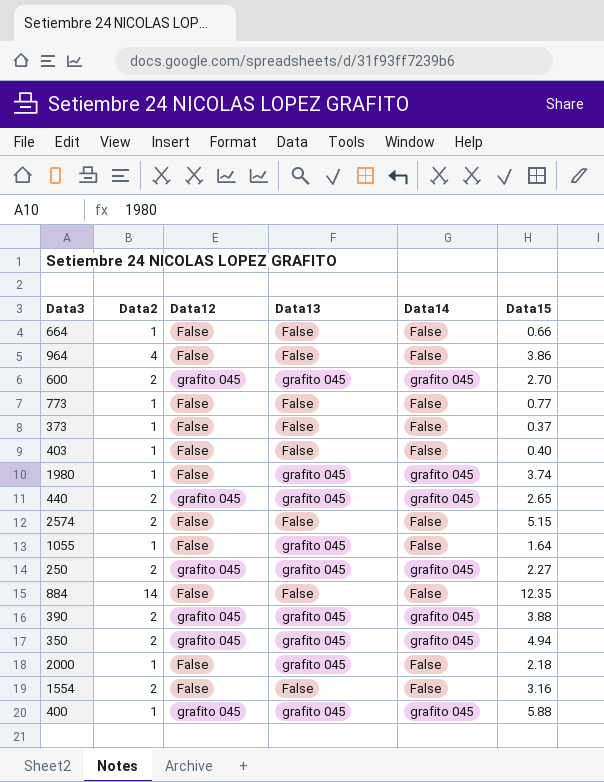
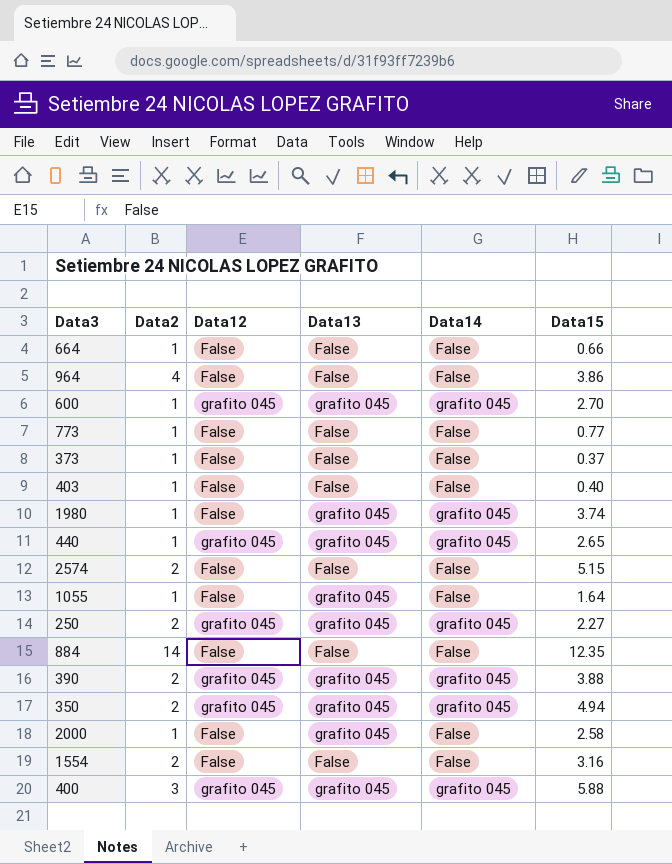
600 | Data2: 2 -> 1
440 | Data2: 2 -> 1
2000 | Data15: 2.18 -> 2.58
400 | Data2: 1 -> 3

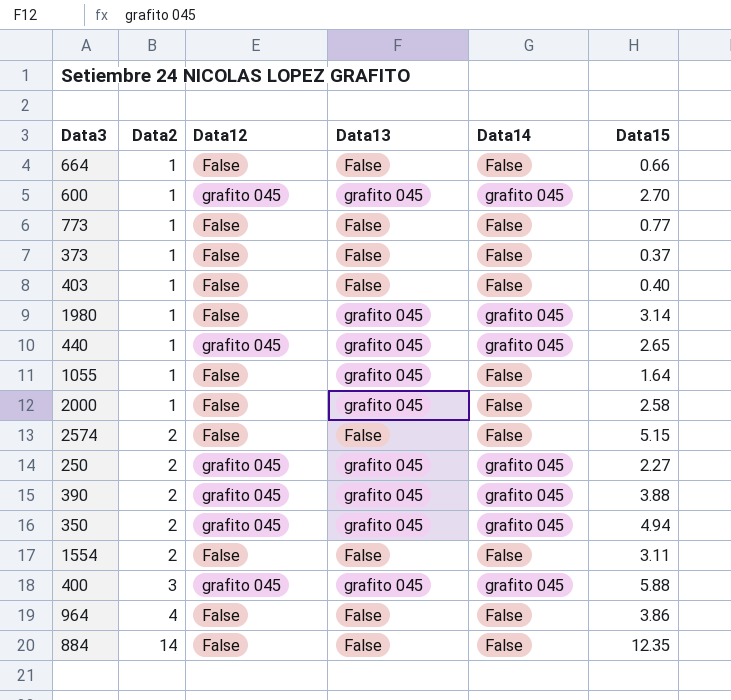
row order: none -> Data2 ascending
1980 | Data15: 3.74 -> 3.14
1554 | Data15: 3.16 -> 3.11

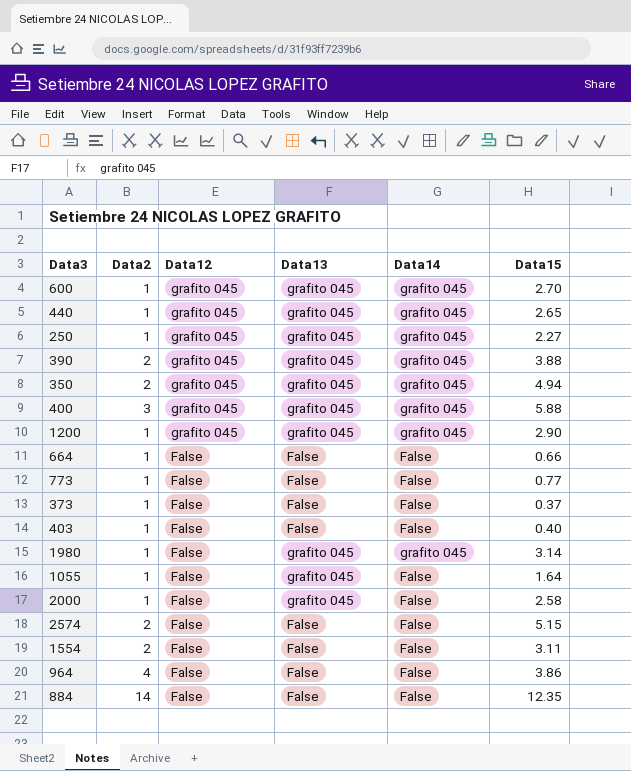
row order: Data2 ascending -> Data12 descending
250 | Data2: 2 -> 1
row 1200: none -> 1 | grafito 045 | grafito 045 | grafito 045 | 2.90

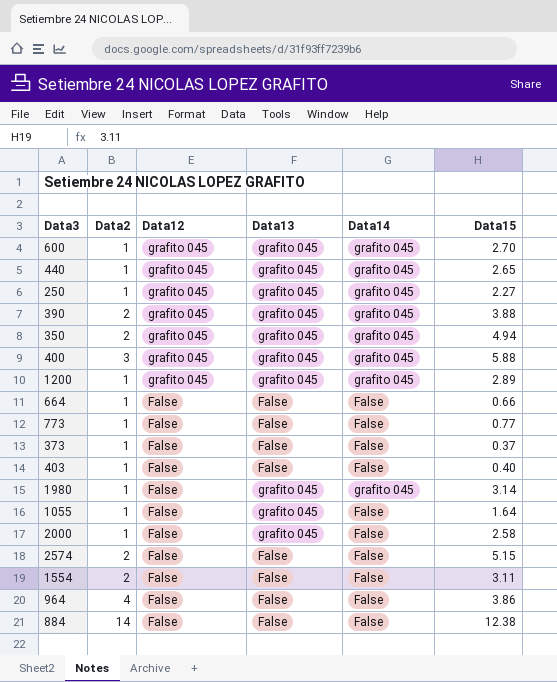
1200 | Data15: 2.90 -> 2.89
884 | Data15: 12.35 -> 12.38

